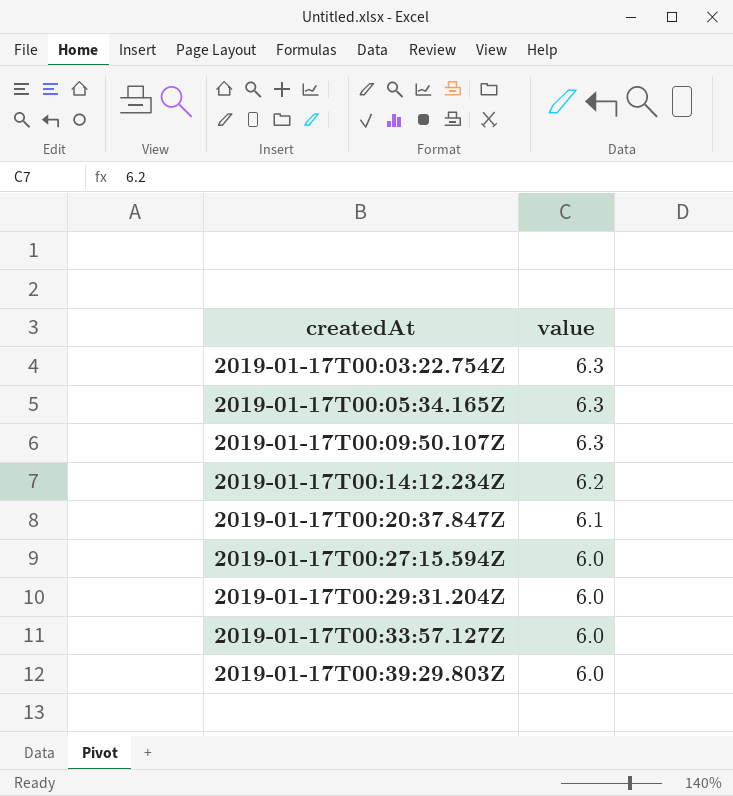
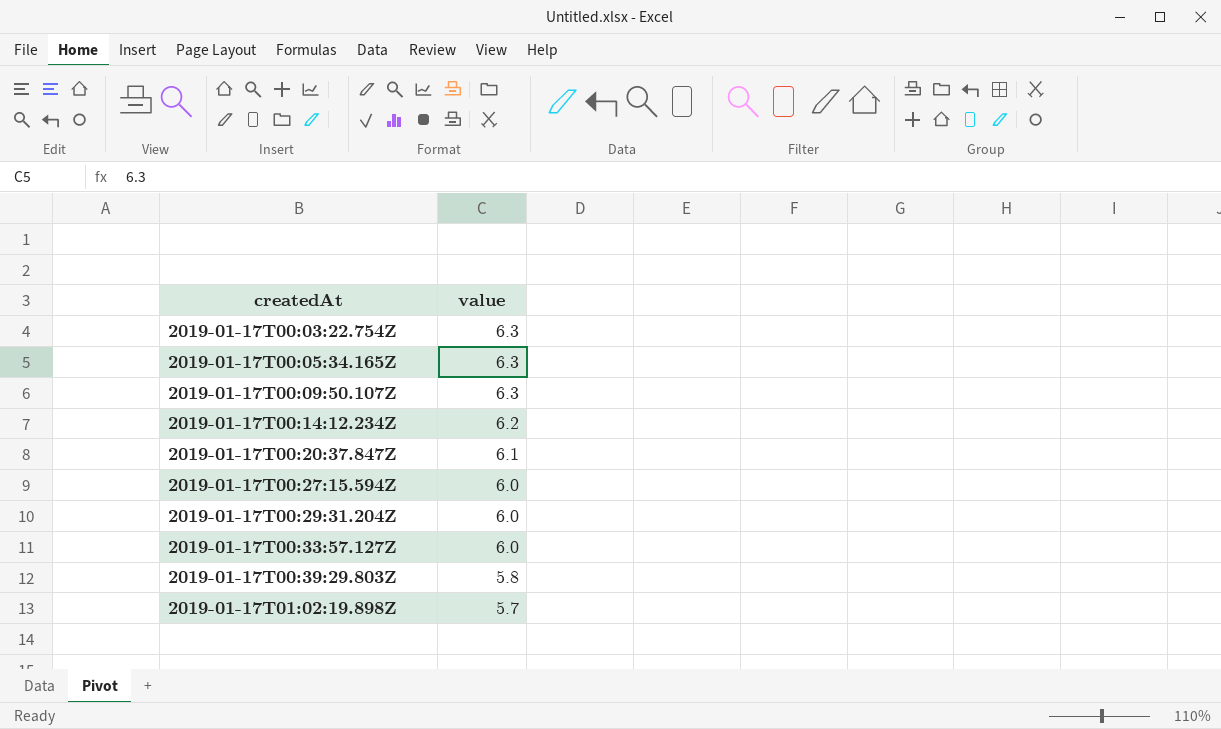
2019-01-17T00:39:29.803Z | value: 6.0 -> 5.8
row 2019-01-17T01:02:19.898Z: none -> 5.7

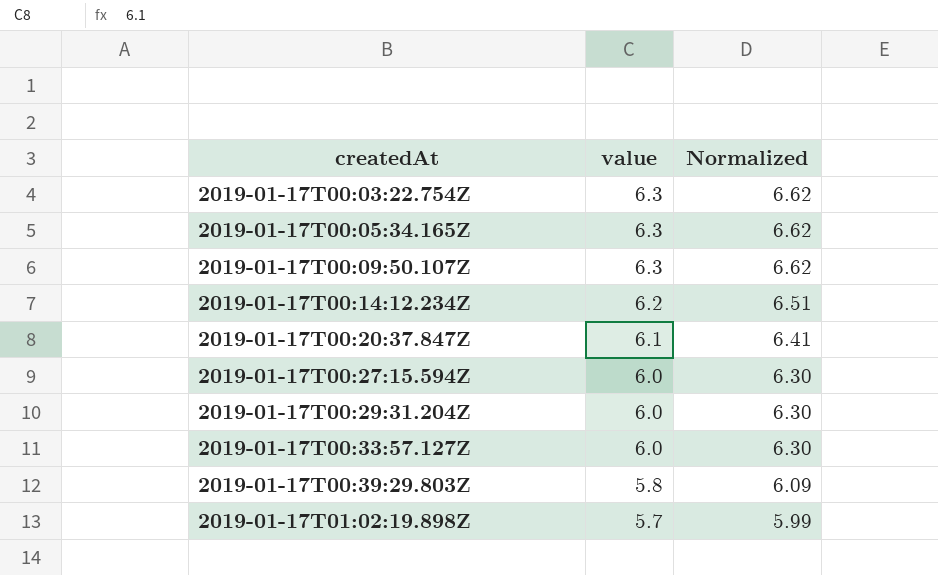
column Normalized | formula: none -> [value] * 1.05

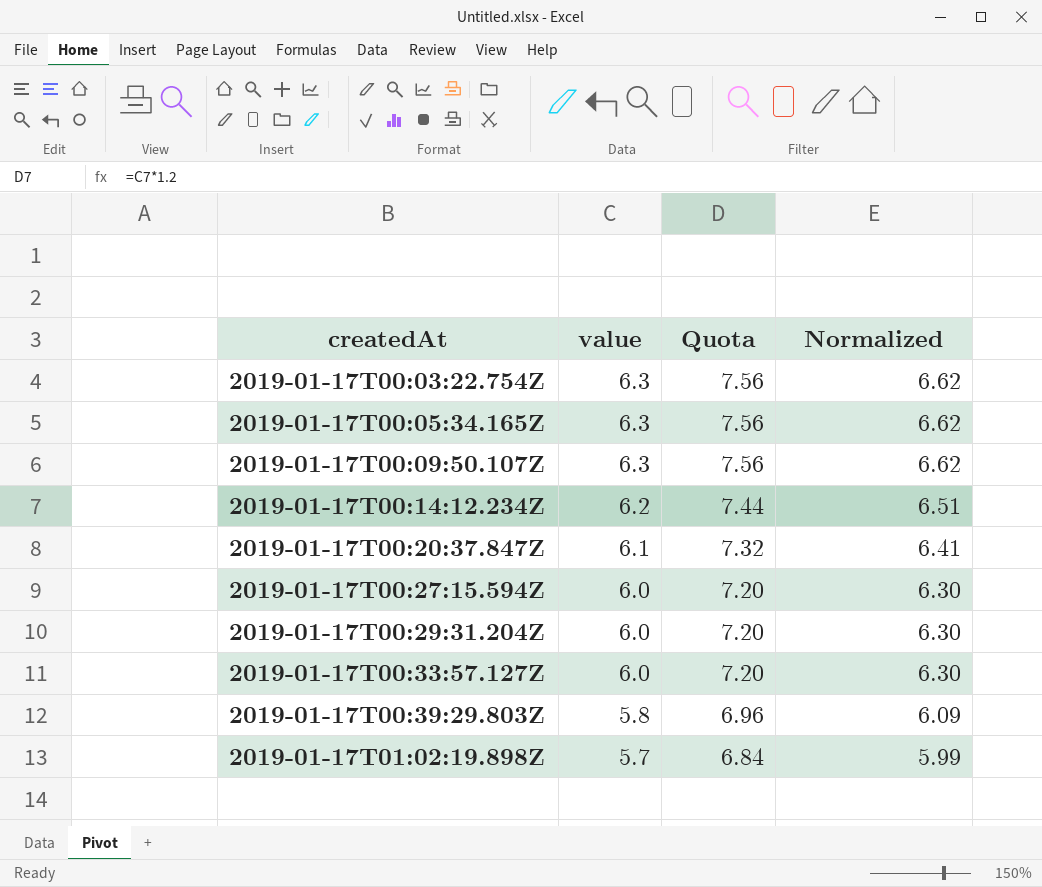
column Quota | formula: none -> [value] * 1.2

